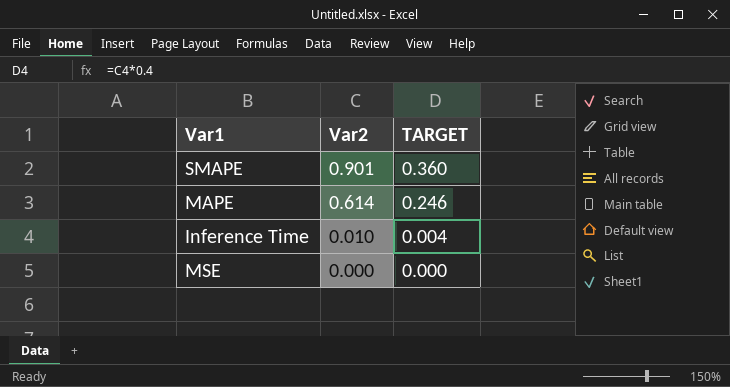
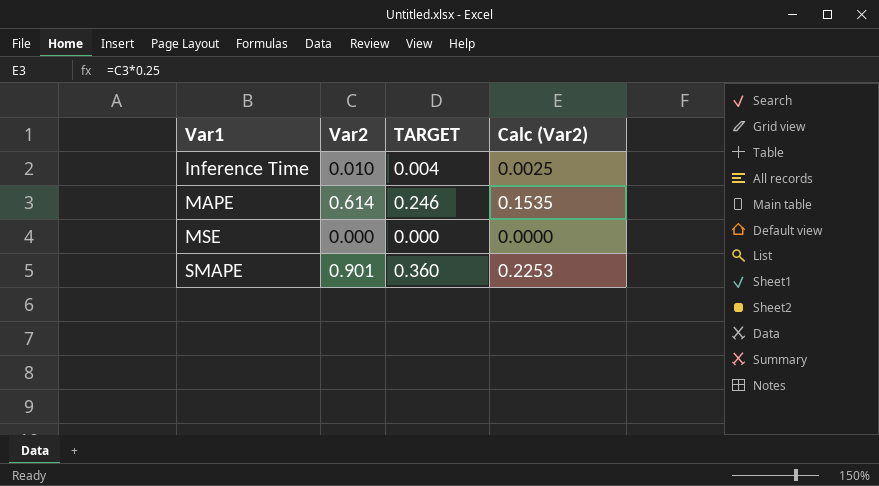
row order: Var2 descending -> Var1 ascending
column Calc (Var2) | formula: none -> [Var2] * 0.25

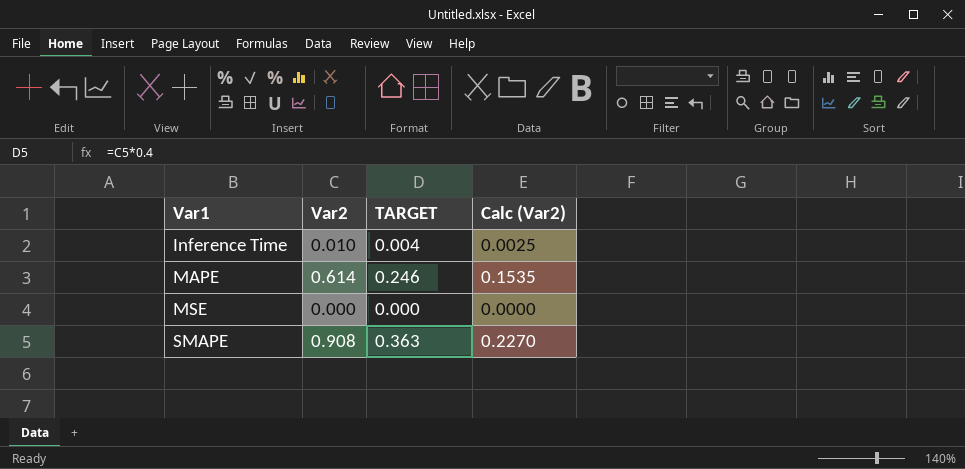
SMAPE | Var2: 0.901 -> 0.908
SMAPE | TARGET: 0.360 -> 0.363
SMAPE | Calc (Var2): 0.2253 -> 0.2270

